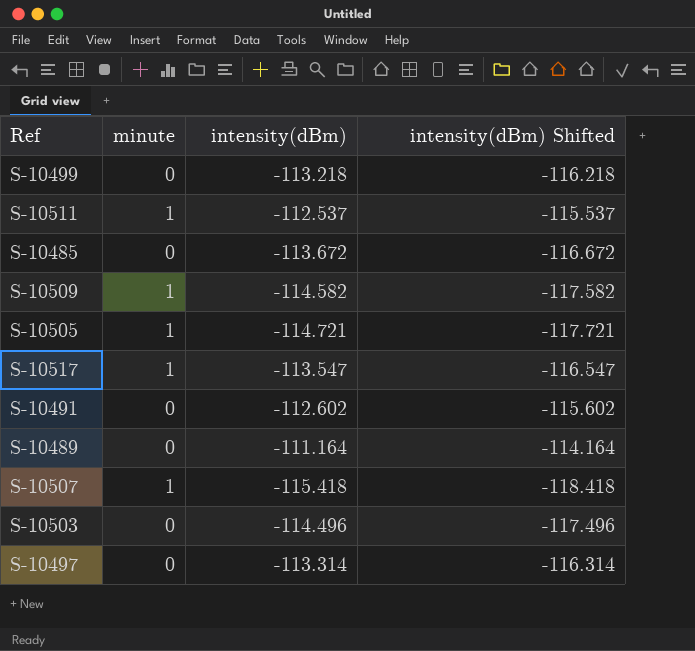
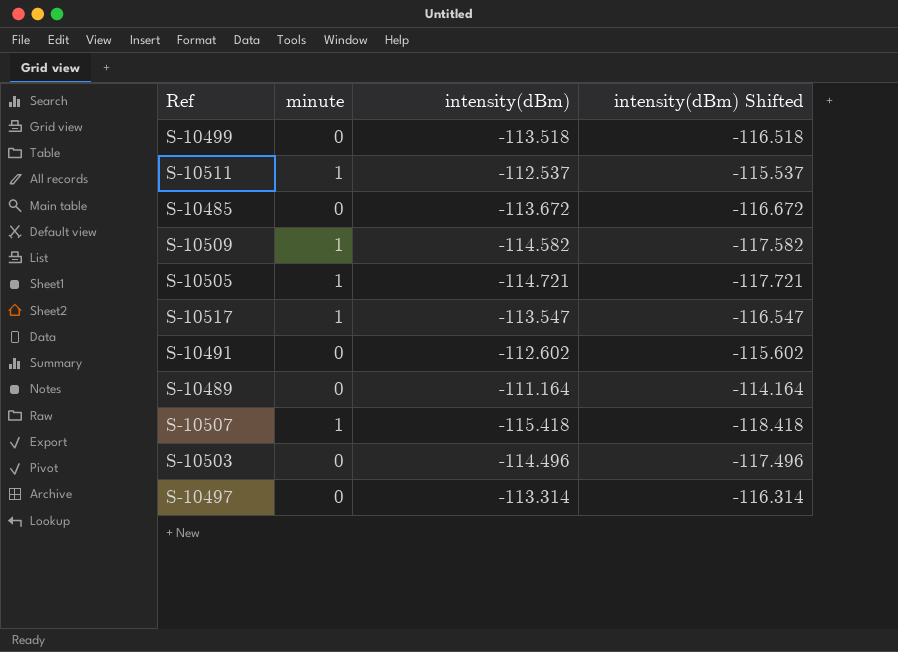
S-10499 | intensity(dBm): -113.218 -> -113.518
S-10499 | intensity(dBm) Shifted: -116.218 -> -116.518

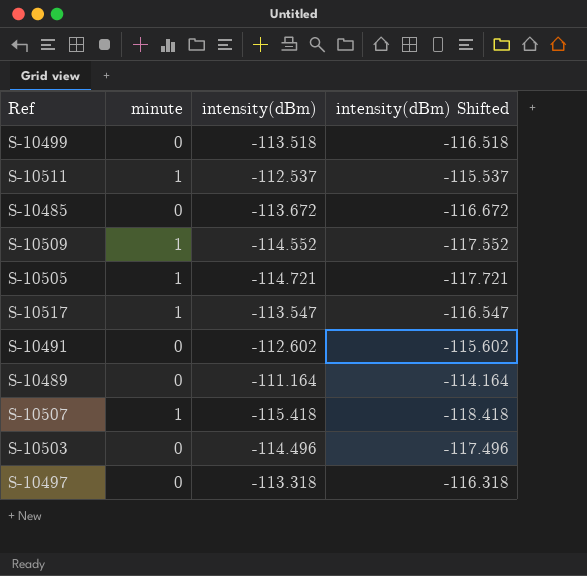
S-10509 | intensity(dBm): -114.582 -> -114.552
S-10509 | intensity(dBm) Shifted: -117.582 -> -117.552
S-10497 | intensity(dBm): -113.314 -> -113.318
S-10497 | intensity(dBm) Shifted: -116.314 -> -116.318

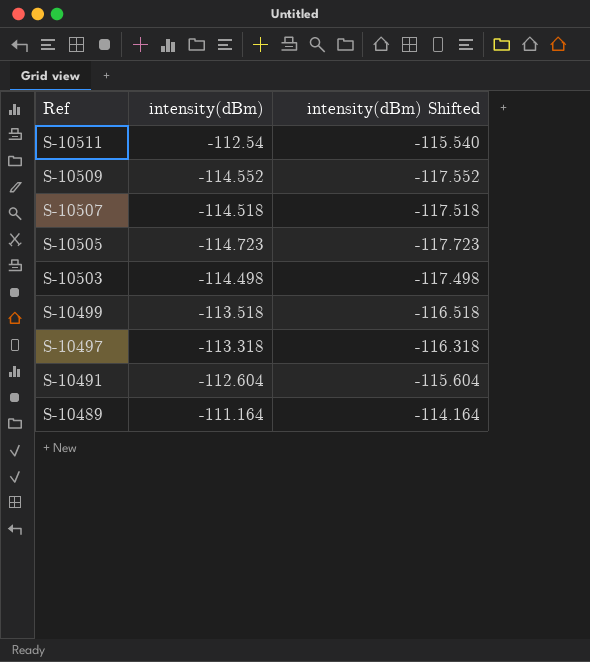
row order: none -> Ref descending
column minute | position: 2 -> none
row S-10485: 0 | -113.672 | -116.672 -> none
row S-10517: 1 | -113.547 | -116.547 -> none
S-10511 | intensity(dBm): -112.537 -> -112.54
S-10511 | intensity(dBm) Shifted: -115.537 -> -115.540
S-10507 | intensity(dBm): -115.418 -> -114.518
S-10507 | intensity(dBm) Shifted: -118.418 -> -117.518
S-10505 | intensity(dBm): -114.721 -> -114.723
S-10505 | intensity(dBm) Shifted: -117.721 -> -117.723
S-10503 | intensity(dBm): -114.496 -> -114.498
S-10503 | intensity(dBm) Shifted: -117.496 -> -117.498
S-10491 | intensity(dBm): -112.602 -> -112.604
S-10491 | intensity(dBm) Shifted: -115.602 -> -115.604

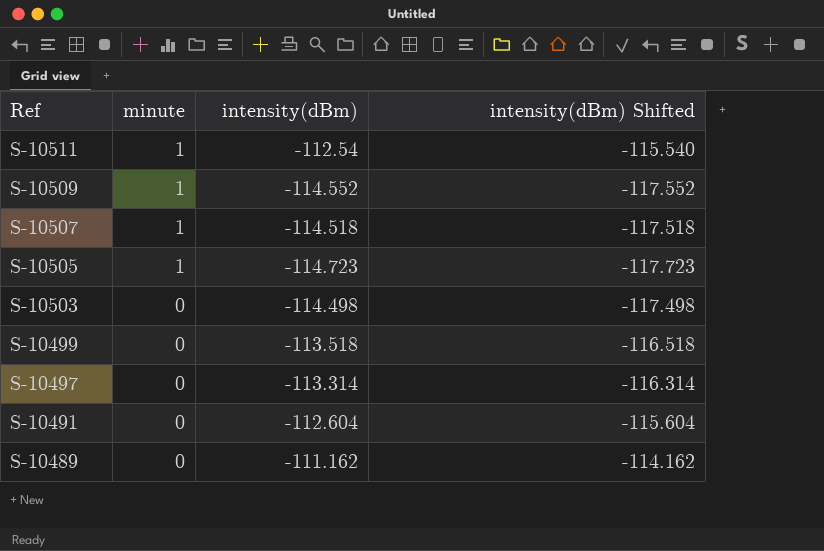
column minute | position: none -> 2
S-10497 | intensity(dBm): -113.318 -> -113.314
S-10497 | intensity(dBm) Shifted: -116.318 -> -116.314
S-10489 | intensity(dBm): -111.164 -> -111.162
S-10489 | intensity(dBm) Shifted: -114.164 -> -114.162

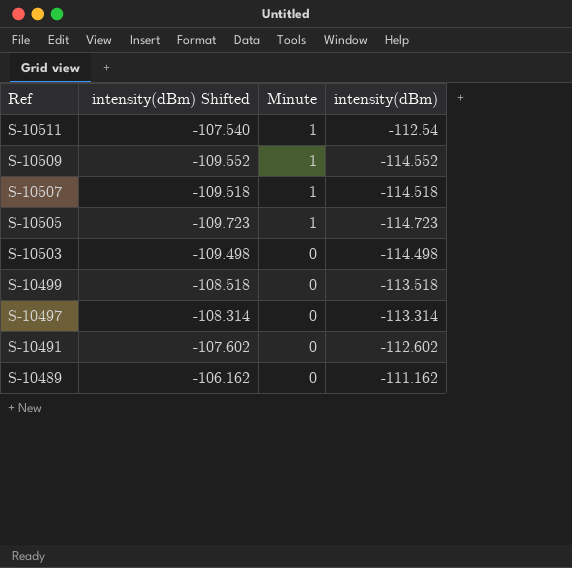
column intensity(dBm) Shifted | formula: [intensity(dBm)] - 3 -> [intensity(dBm)] + 5
column intensity(dBm) Shifted | position: 4 -> 2
column name: minute -> Minute
S-10491 | intensity(dBm): -112.604 -> -112.602

